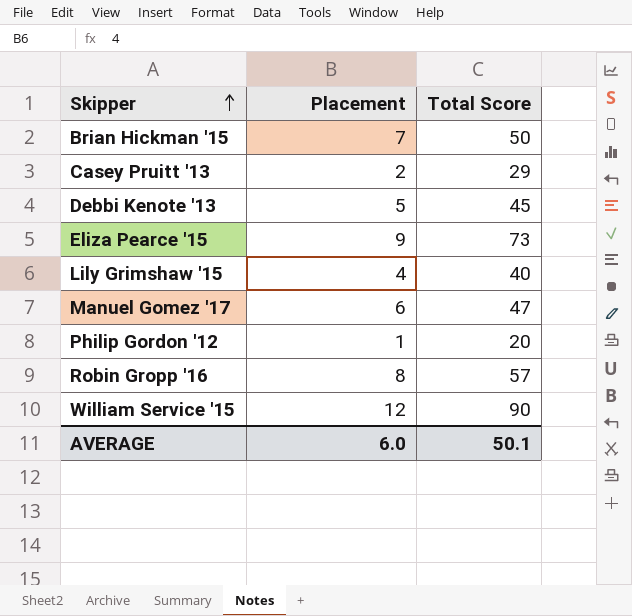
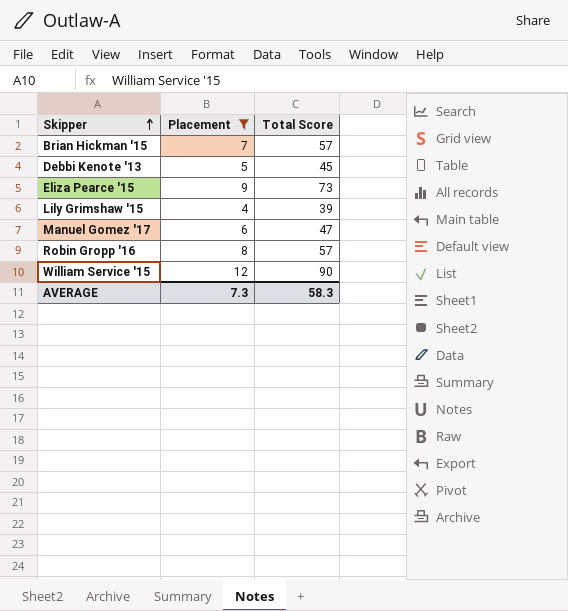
filter: none -> Placement >= 4
Brian Hickman '15 | Total Score: 50 -> 57
Lily Grimshaw '15 | Total Score: 40 -> 39
AVERAGE | Placement: 6.0 -> 7.3
AVERAGE | Total Score: 50.1 -> 58.3

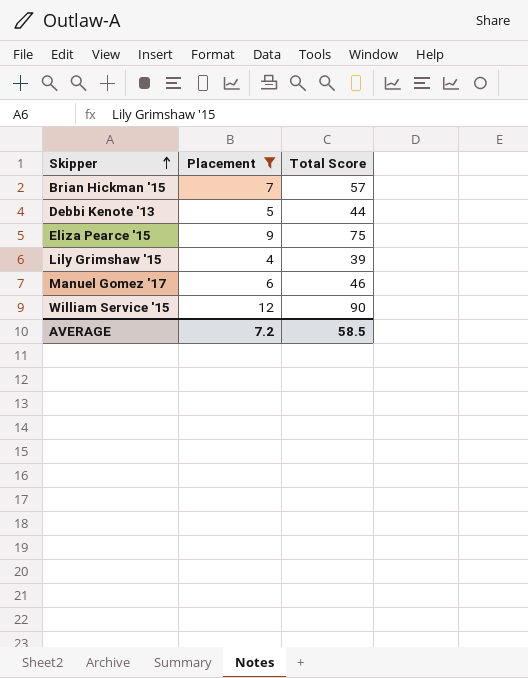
row Robin Gropp '16: 8 | 57 -> none
Debbi Kenote '13 | Total Score: 45 -> 44
Eliza Pearce '15 | Total Score: 73 -> 75
Manuel Gomez '17 | Total Score: 47 -> 46
AVERAGE | Placement: 7.3 -> 7.2
AVERAGE | Total Score: 58.3 -> 58.5

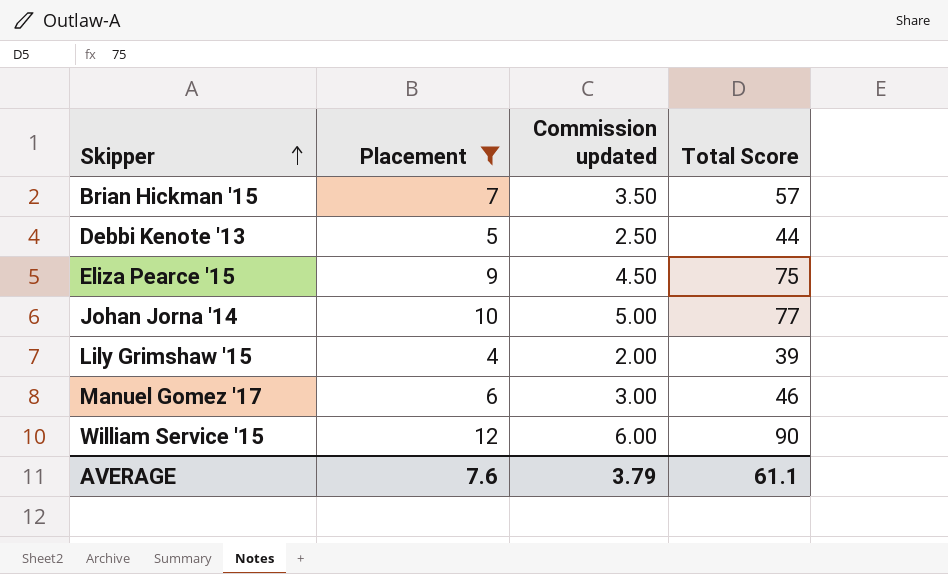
column Commission updated | formula: none -> [Placement] * 0.5
row Johan Jorna '14: none -> 10 | 5.00 | 77
AVERAGE | Placement: 7.2 -> 7.6
AVERAGE | Total Score: 58.5 -> 61.1

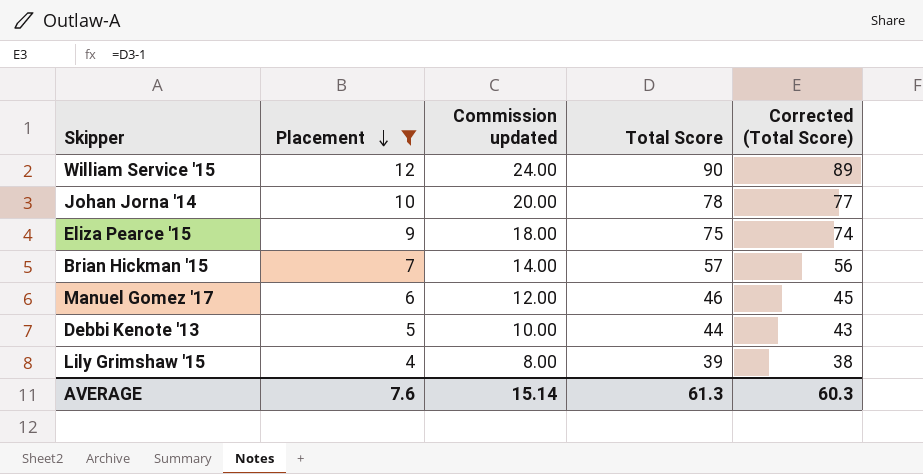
row order: Skipper ascending -> Placement descending
column Commission updated | formula: [Placement] * 0.5 -> [Placement] * 2
column Corrected (Total Score) | formula: none -> [Total Score] - 1
Johan Jorna '14 | Total Score: 77 -> 78
AVERAGE | Commission updated: 3.79 -> 15.14
AVERAGE | Total Score: 61.1 -> 61.3

